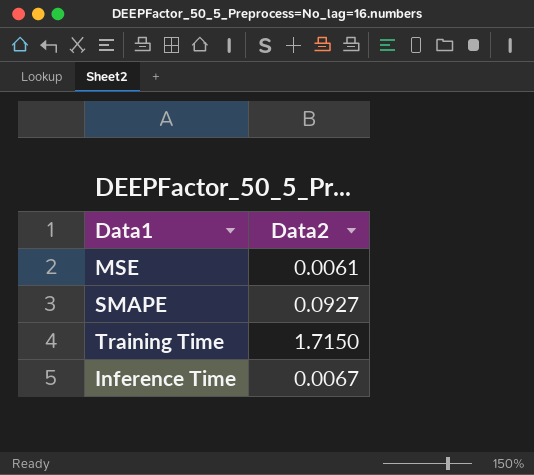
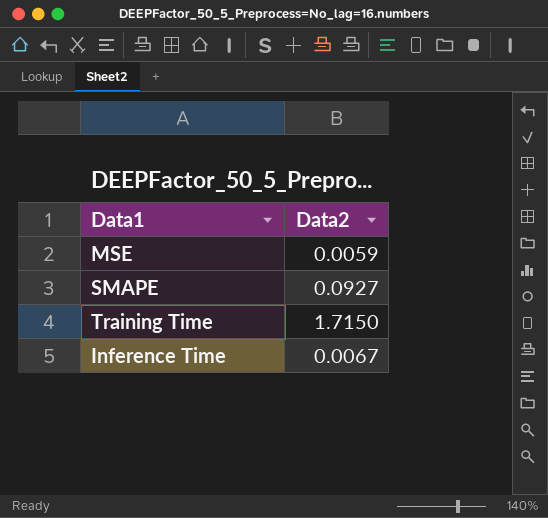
MSE | Data2: 0.0061 -> 0.0059

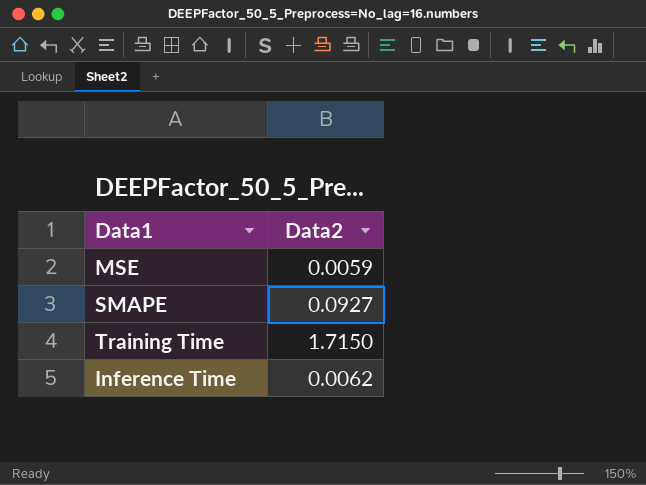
Inference Time | Data2: 0.0067 -> 0.0062

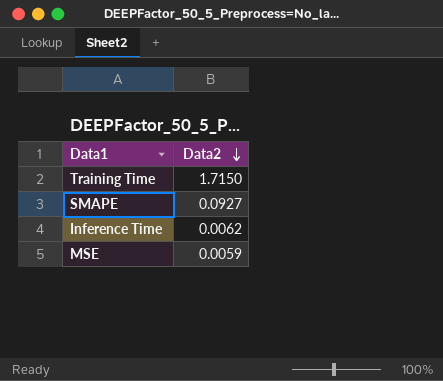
row order: none -> Data2 descending

